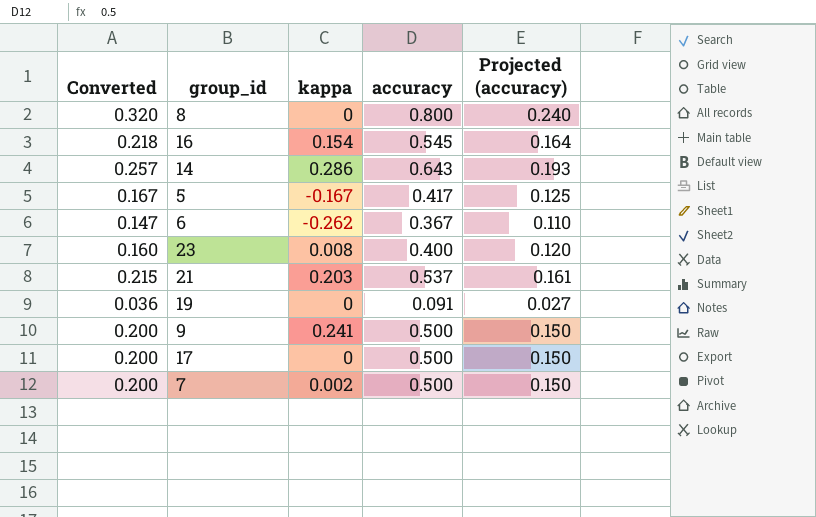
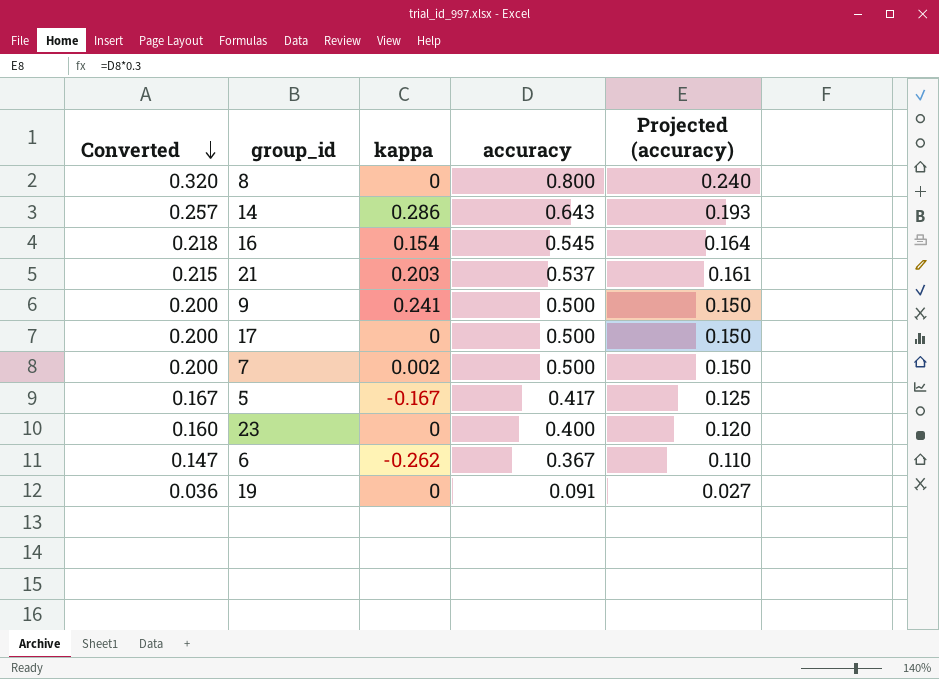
row order: none -> Converted descending
23 | kappa: 0.008 -> 0

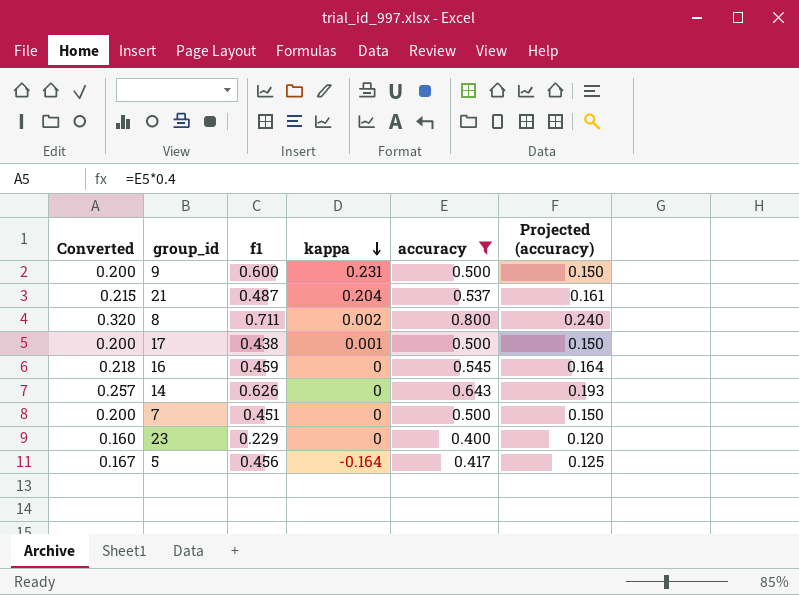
filter: none -> accuracy >= 0.400
row order: Converted descending -> kappa descending
column f1 | position: none -> 3
9 | kappa: 0.241 -> 0.231
21 | kappa: 0.203 -> 0.204
8 | kappa: 0 -> 0.002
17 | kappa: 0 -> 0.001
16 | kappa: 0.154 -> 0
14 | kappa: 0.286 -> 0
7 | kappa: 0.002 -> 0
5 | kappa: -0.167 -> -0.164

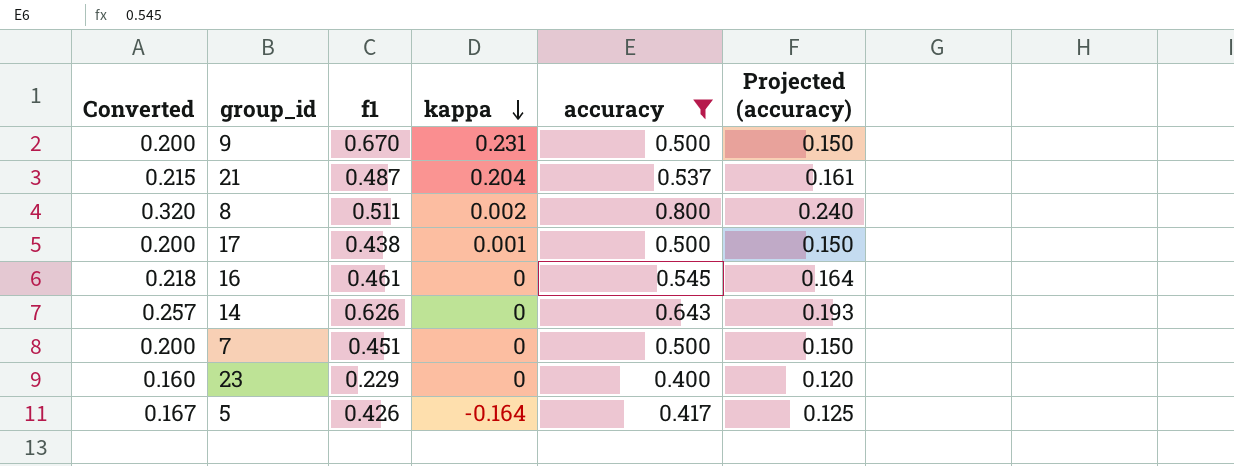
9 | f1: 0.600 -> 0.670
8 | f1: 0.711 -> 0.511
16 | f1: 0.459 -> 0.461
5 | f1: 0.456 -> 0.426

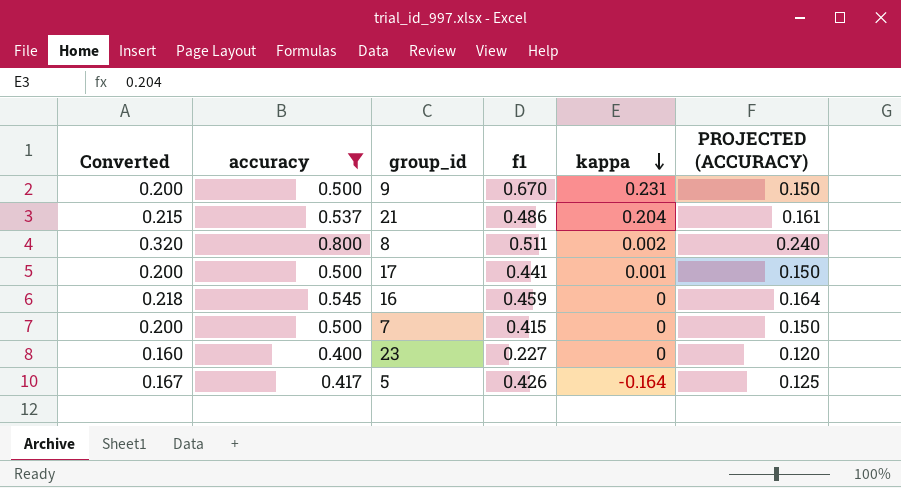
column accuracy | position: 5 -> 2
column name: Projected (accuracy) -> PROJECTED (ACCURACY)
row 14: 0.257 | 0.626 | 0 | 0.643 | 0.193 -> none
21 | f1: 0.487 -> 0.486
17 | f1: 0.438 -> 0.441
16 | f1: 0.461 -> 0.459
7 | f1: 0.451 -> 0.415
23 | f1: 0.229 -> 0.227

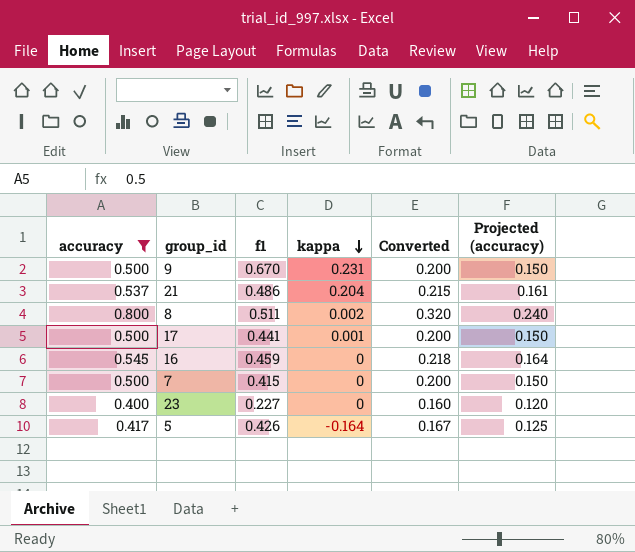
column Converted | position: 1 -> 5
column name: PROJECTED (ACCURACY) -> Projected (accuracy)

